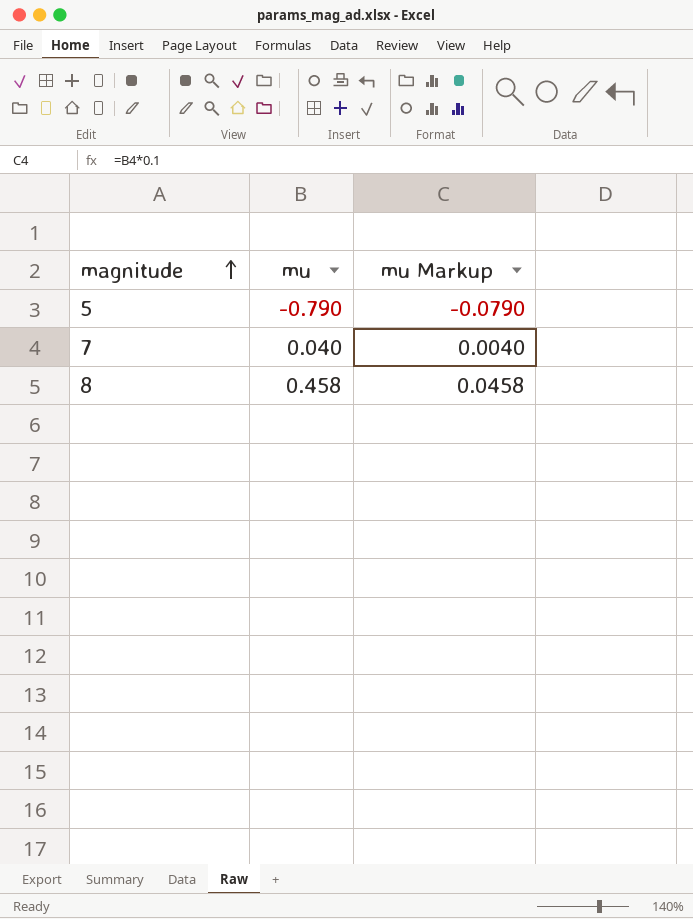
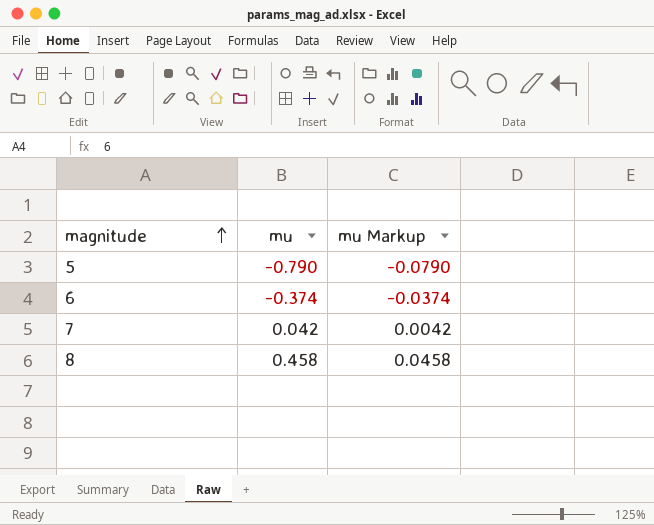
row 6: none -> -0.374 | -0.0374
7 | mu: 0.040 -> 0.042
7 | mu Markup: 0.0040 -> 0.0042

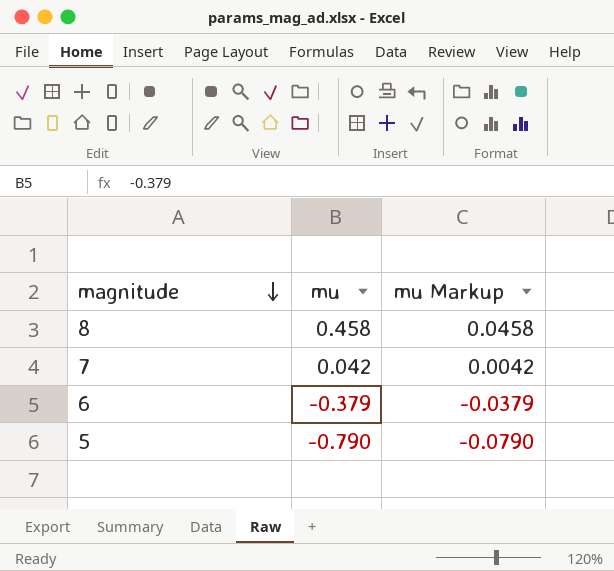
row order: magnitude ascending -> magnitude descending
6 | mu: -0.374 -> -0.379
6 | mu Markup: -0.0374 -> -0.0379

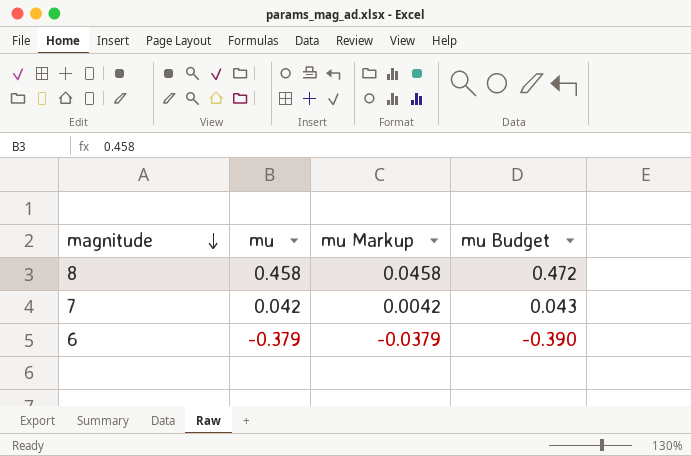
column mu Budget | formula: none -> [mu] * 1.03
row 5: -0.790 | -0.0790 -> none

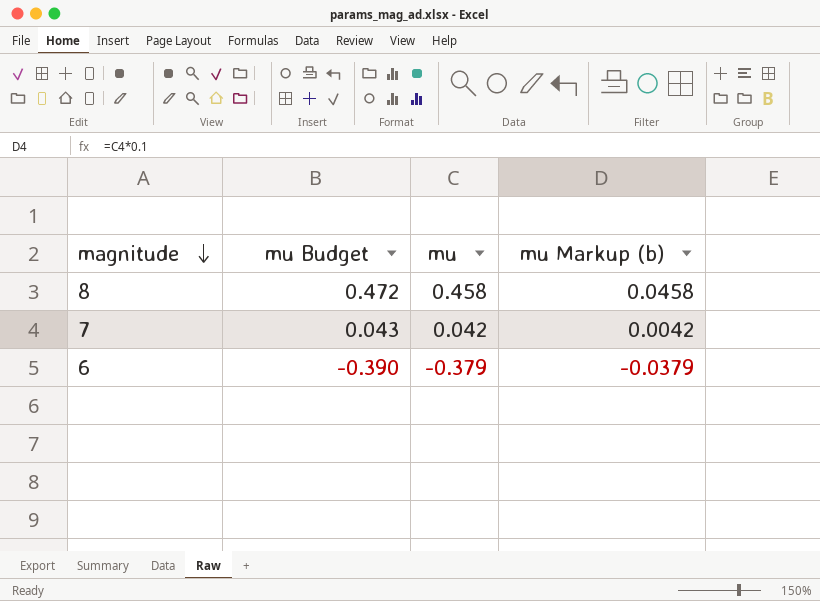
column mu Budget | position: 4 -> 2
column name: mu Markup -> mu Markup (b)

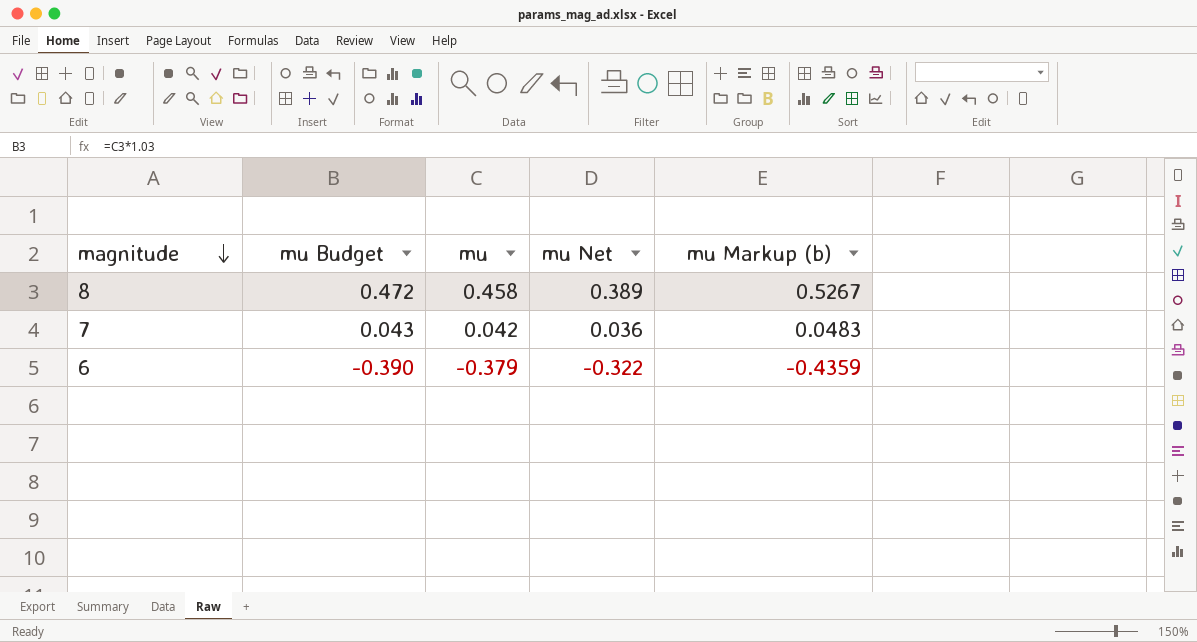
column mu Net | formula: none -> [mu] * 0.85
column mu Markup (b) | formula: [mu] * 0.1 -> [mu] * 1.15

